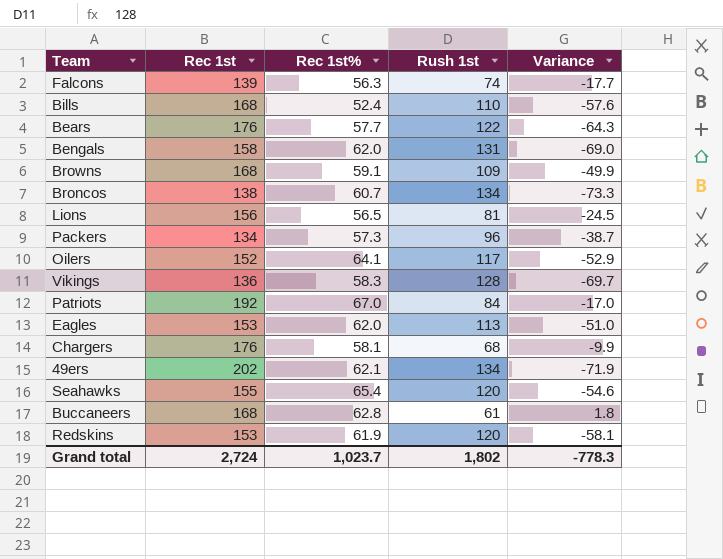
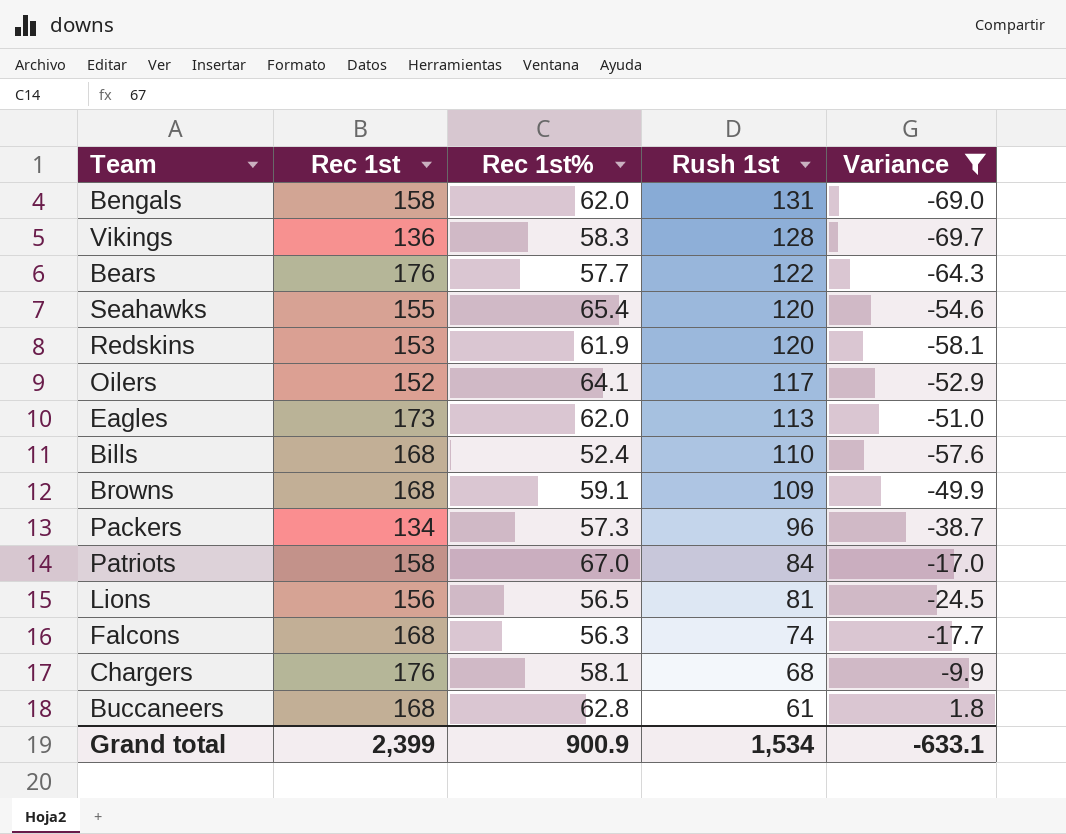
filter: none -> Variance >= -69.7
row order: none -> Rush 1st descending
Eagles | Rec 1st: 153 -> 173
Patriots | Rec 1st: 192 -> 158
Falcons | Rec 1st: 139 -> 168
Grand total | Rec 1st: 2,724 -> 2,399
Grand total | Rec 1st%: 1,023.7 -> 900.9
Grand total | Rush 1st: 1,802 -> 1,534
Grand total | Variance: -778.3 -> -633.1

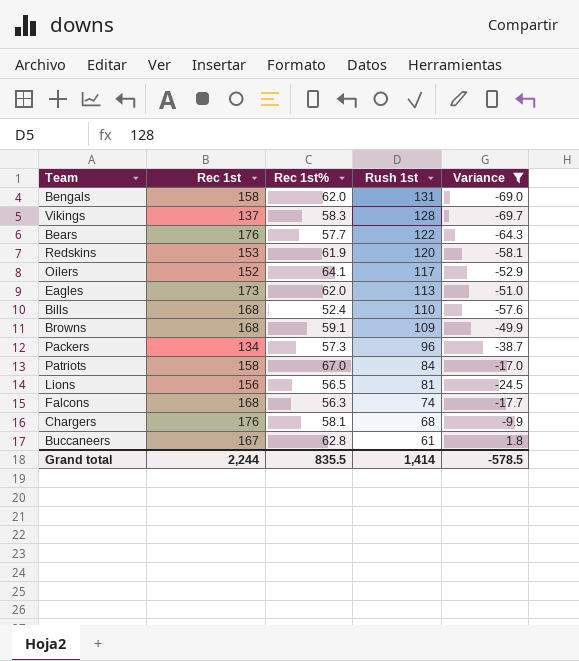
row Seahawks: 155 | 65.4 | 120 | -54.6 -> none
Vikings | Rec 1st: 136 -> 137
Buccaneers | Rec 1st: 168 -> 167
Grand total | Rec 1st: 2,399 -> 2,244
Grand total | Rec 1st%: 900.9 -> 835.5
Grand total | Rush 1st: 1,534 -> 1,414
Grand total | Variance: -633.1 -> -578.5

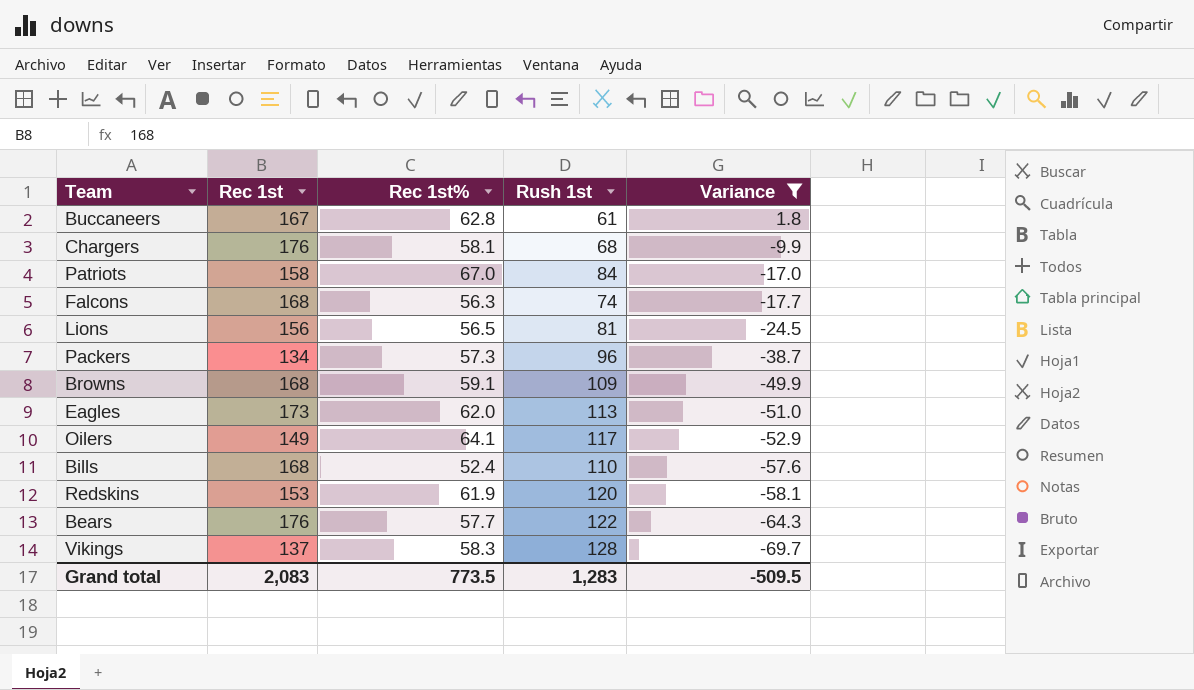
row order: Rush 1st descending -> Variance descending
row Bengals: 158 | 62.0 | 131 | -69.0 -> none
Oilers | Rec 1st: 152 -> 149
Grand total | Rec 1st: 2,244 -> 2,083
Grand total | Rec 1st%: 835.5 -> 773.5
Grand total | Rush 1st: 1,414 -> 1,283
Grand total | Variance: -578.5 -> -509.5

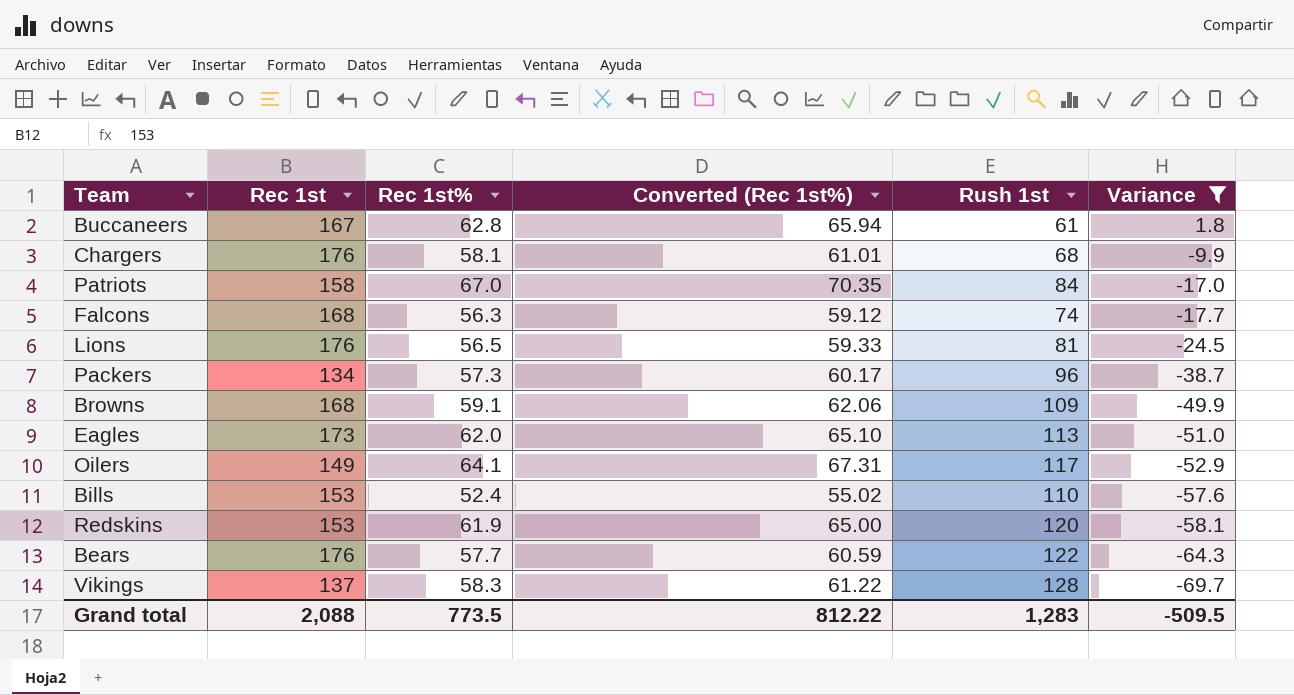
column Converted (Rec 1st%) | formula: none -> [Rec 1st%] * 1.05
Lions | Rec 1st: 156 -> 176
Bills | Rec 1st: 168 -> 153
Grand total | Rec 1st: 2,083 -> 2,088

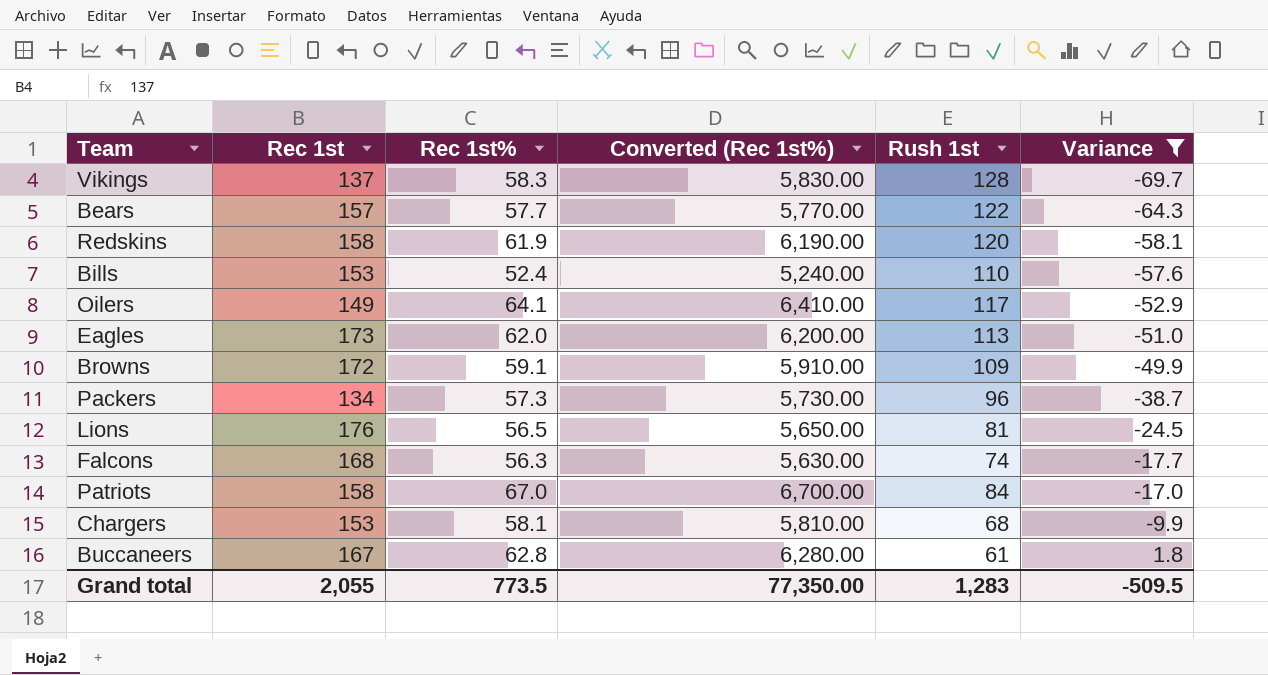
row order: Variance descending -> Variance ascending
column Converted (Rec 1st%) | formula: [Rec 1st%] * 1.05 -> [Rec 1st%] * 100
Bears | Rec 1st: 176 -> 157
Redskins | Rec 1st: 153 -> 158
Browns | Rec 1st: 168 -> 172
Chargers | Rec 1st: 176 -> 153
Grand total | Rec 1st: 2,088 -> 2,055
Grand total | Converted (Rec 1st%): 812.22 -> 77,350.00

